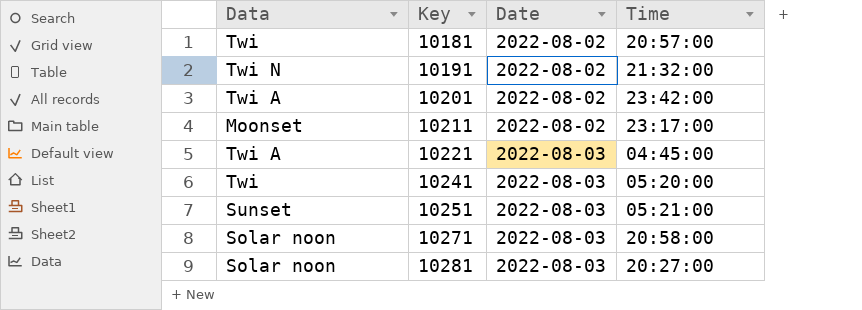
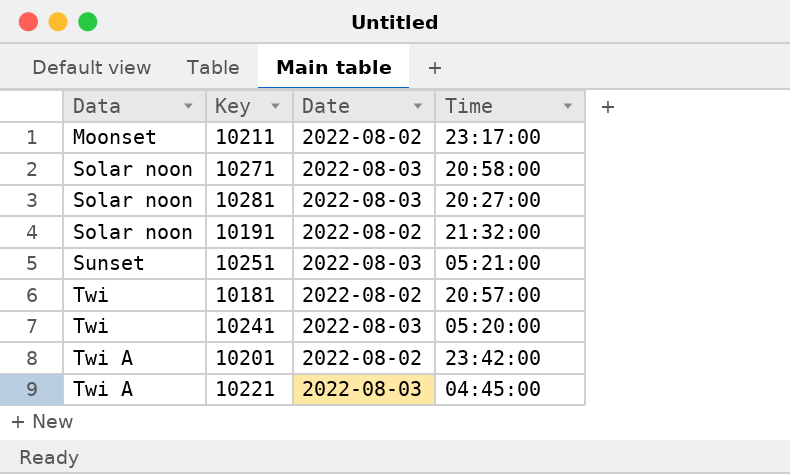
row order: Key ascending -> Data ascending
10191 | Data: Twi N -> Solar noon

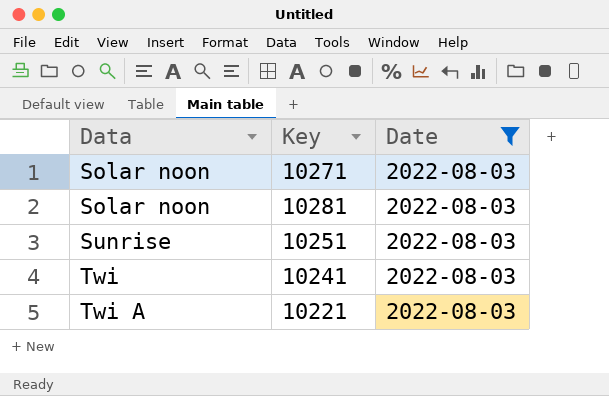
filter: none -> Date = 2022-08-03
column Time | position: 4 -> none
10251 | Data: Sunset -> Sunrise

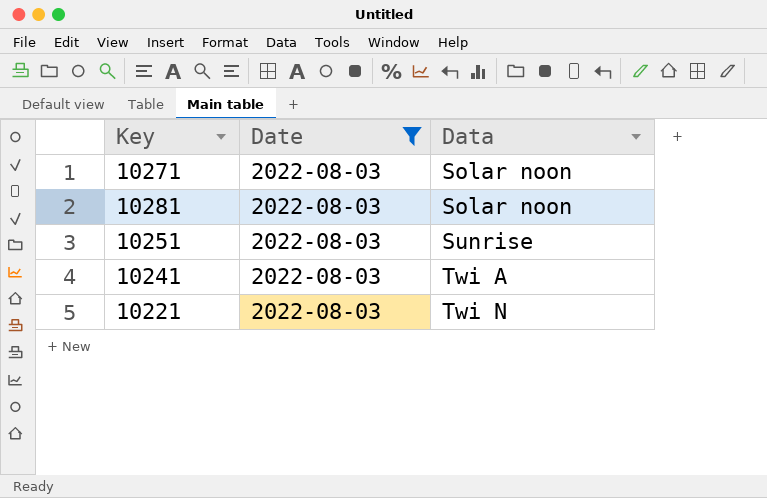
column Data | position: 1 -> 3
10241 | Data: Twi -> Twi A
10221 | Data: Twi A -> Twi N

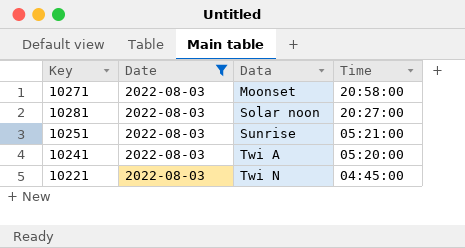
column Time | position: none -> 4
10271 | Data: Solar noon -> Moonset

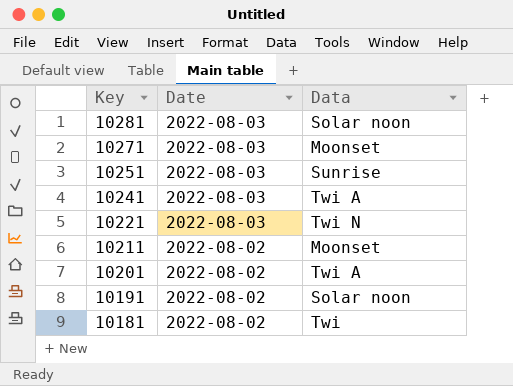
filter: Date = 2022-08-03 -> none
row order: Data ascending -> Key descending
column Time | position: 4 -> none

